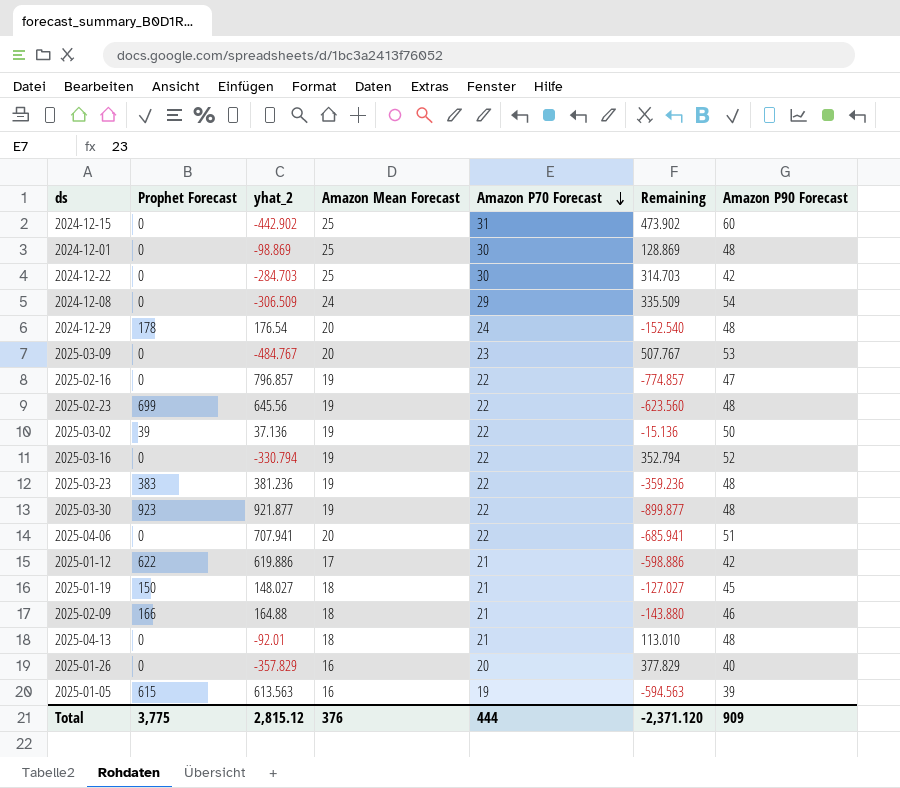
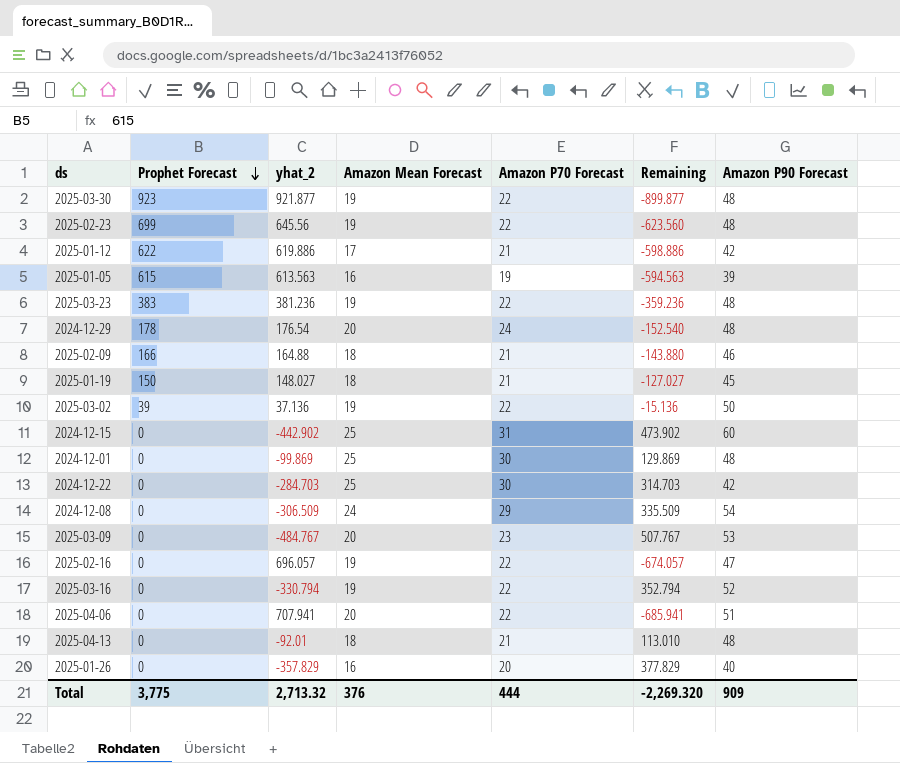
row order: Amazon P70 Forecast descending -> Prophet Forecast descending
2024-12-01 | yhat_2: -98.869 -> -99.869
2024-12-01 | Remaining: 128.869 -> 129.869
2025-02-16 | yhat_2: 796.857 -> 696.057
2025-02-16 | Remaining: -774.857 -> -674.057
Total | yhat_2: 2,815.12 -> 2,713.32
Total | Remaining: -2,371.120 -> -2,269.320

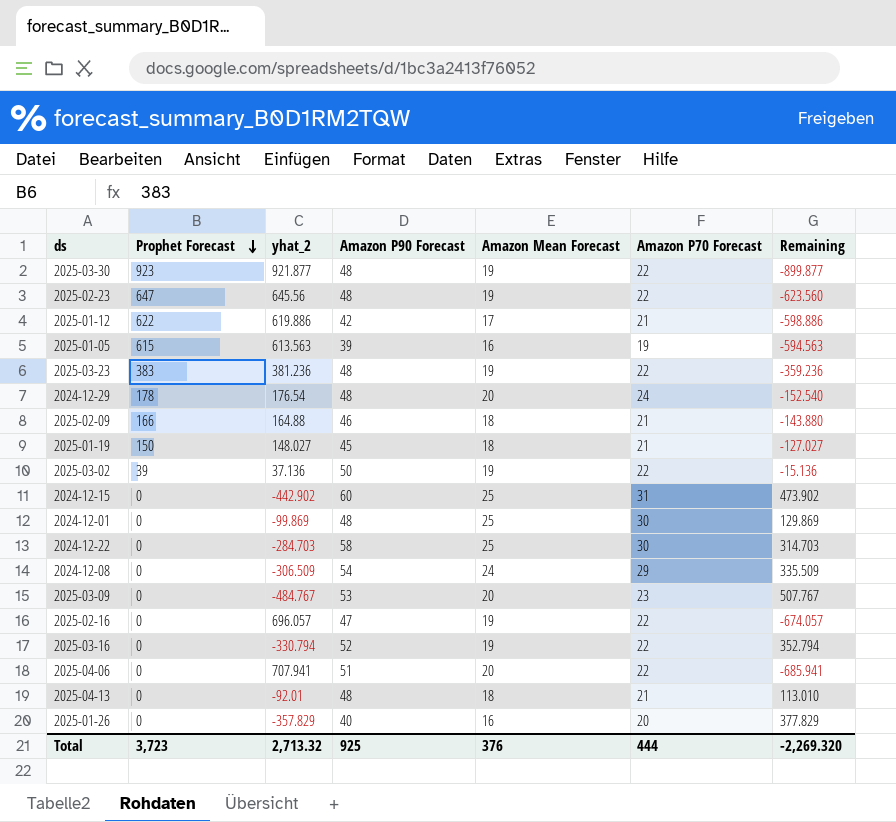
column Amazon P90 Forecast | position: 7 -> 4
2025-02-23 | Prophet Forecast: 699 -> 647
2024-12-22 | Amazon P90 Forecast: 42 -> 58
Total | Prophet Forecast: 3,775 -> 3,723
Total | Amazon P90 Forecast: 909 -> 925

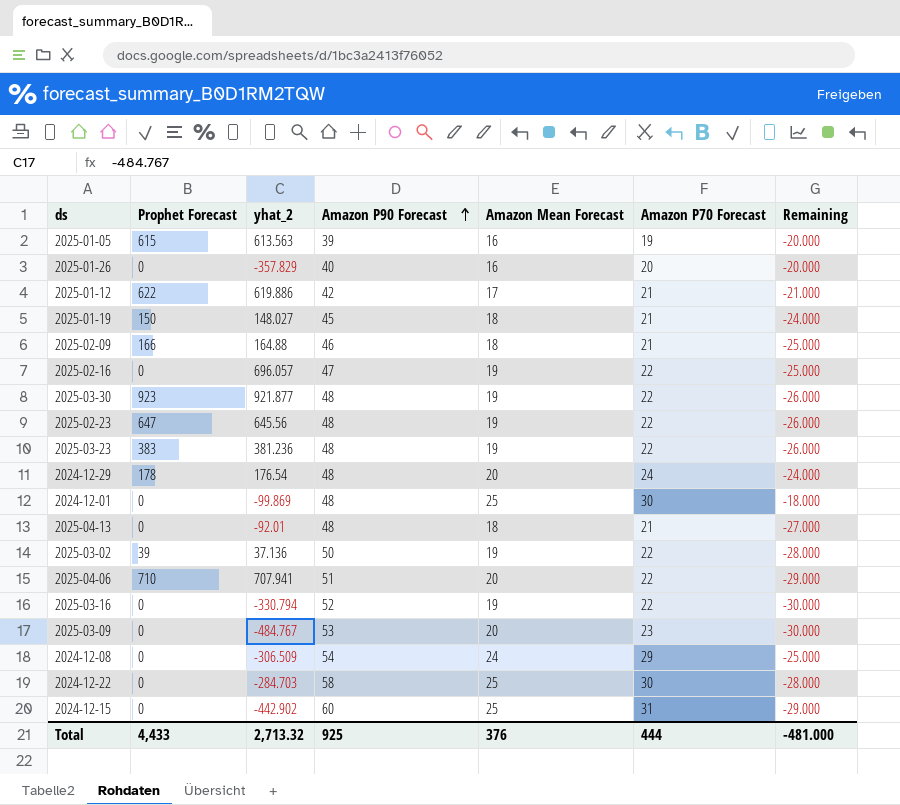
row order: Prophet Forecast descending -> Amazon P90 Forecast ascending
column Remaining | formula: [Amazon P70 Forecast] - [yhat_2] -> [Amazon P70 Forecast] - [Amazon P90 Forecast]
2025-04-06 | Prophet Forecast: 0 -> 710
Total | Prophet Forecast: 3,723 -> 4,433
Total | Remaining: -2,269.320 -> -481.000

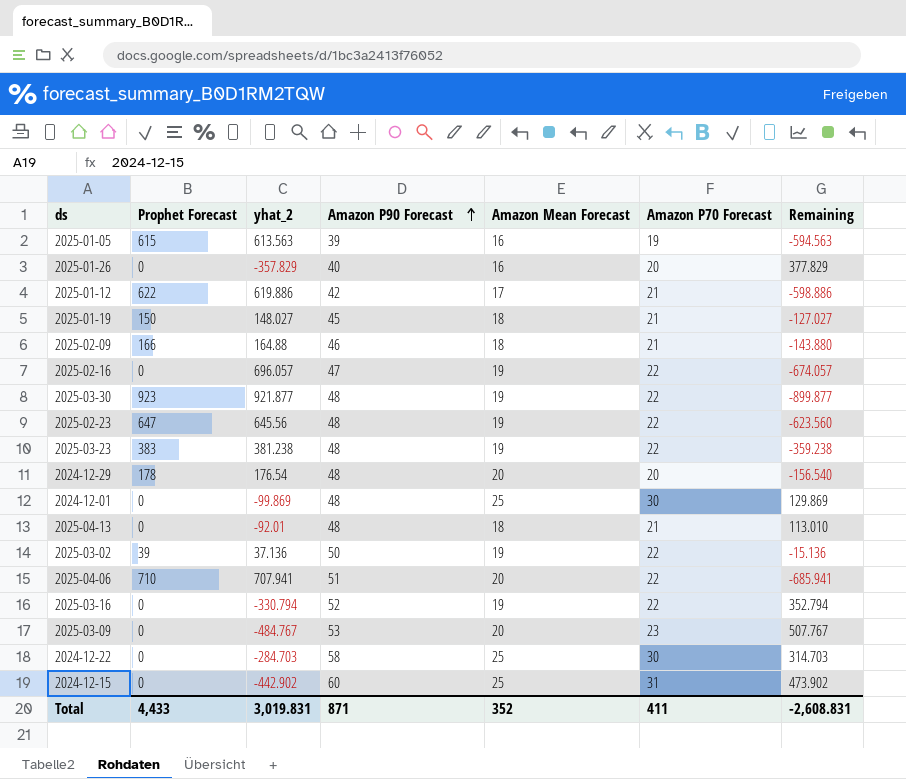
column Remaining | formula: [Amazon P70 Forecast] - [Amazon P90 Forecast] -> [Amazon P70 Forecast] - [yhat_2]
row 2024-12-08: 0 | -306.509 | 54 | 24 | 29 | -25.000 -> none
2025-03-23 | yhat_2: 381.236 -> 381.238
2024-12-29 | Amazon P70 Forecast: 24 -> 20
Total | yhat_2: 2,713.32 -> 3,019.831
Total | Amazon P90 Forecast: 925 -> 871
Total | Amazon Mean Forecast: 376 -> 352
Total | Amazon P70 Forecast: 444 -> 411
Total | Remaining: -481.000 -> -2,608.831

